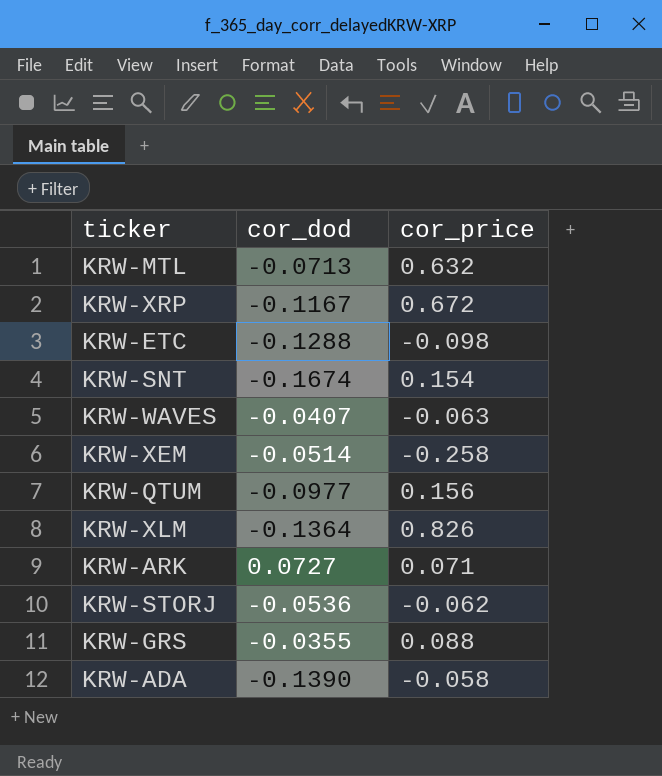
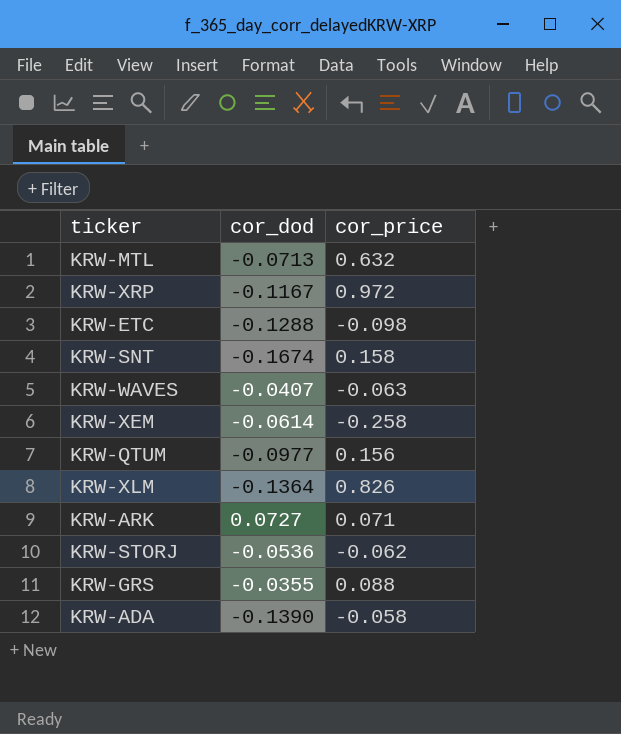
KRW-XRP | cor_price: 0.672 -> 0.972
KRW-SNT | cor_price: 0.154 -> 0.158
KRW-XEM | cor_dod: -0.0514 -> -0.0614

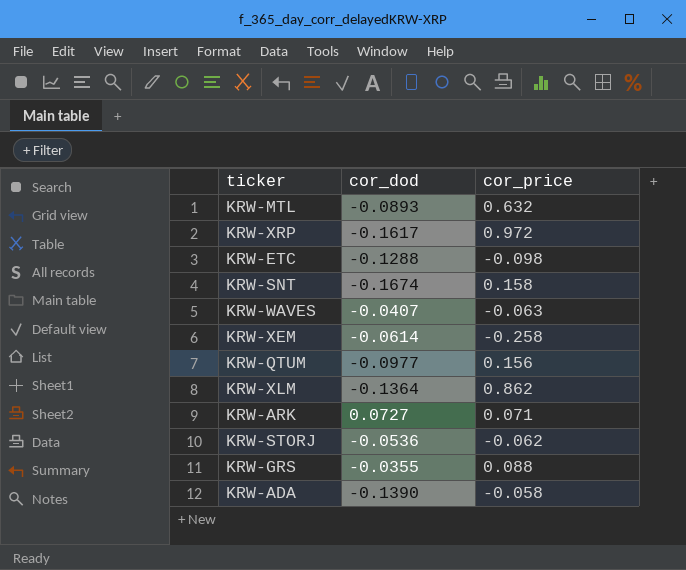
KRW-MTL | cor_dod: -0.0713 -> -0.0893
KRW-XRP | cor_dod: -0.1167 -> -0.1617
KRW-XLM | cor_price: 0.826 -> 0.862

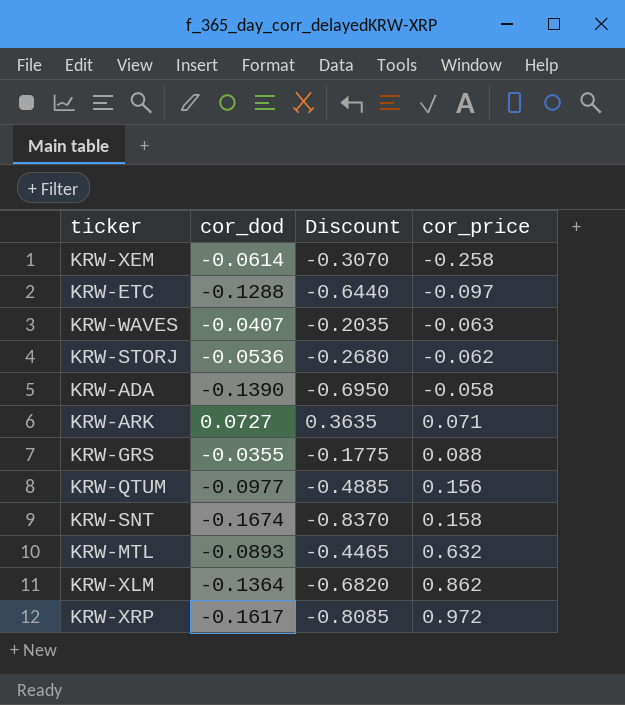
row order: none -> cor_price ascending
column Discount | formula: none -> [cor_dod] * 5
KRW-ETC | cor_price: -0.098 -> -0.097

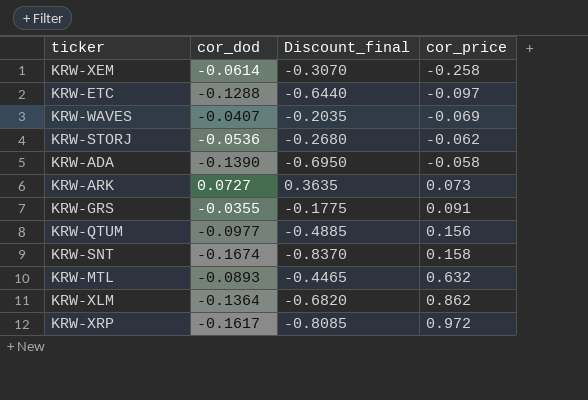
column name: Discount -> Discount_final
KRW-WAVES | cor_price: -0.063 -> -0.069
KRW-ARK | cor_price: 0.071 -> 0.073
KRW-GRS | cor_price: 0.088 -> 0.091

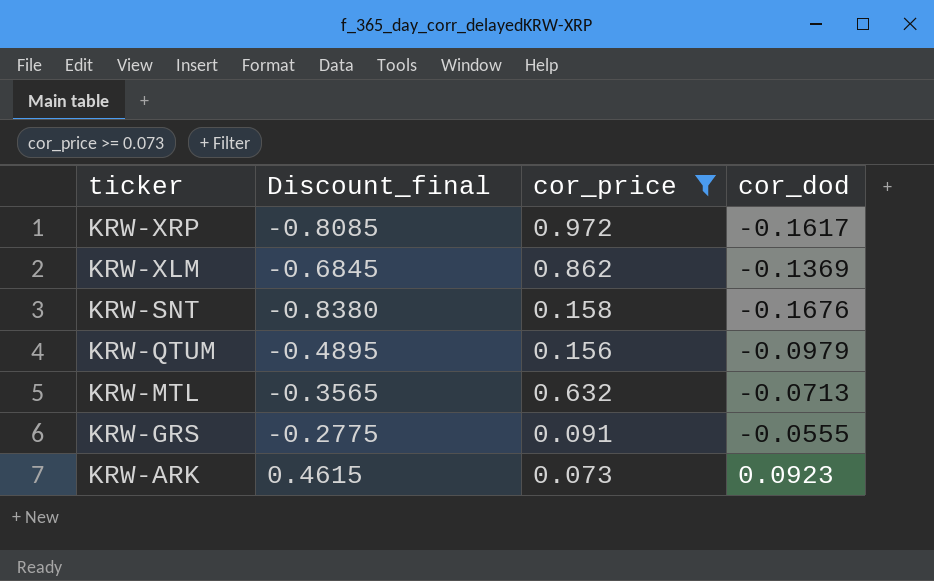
filter: none -> cor_price >= 0.073
row order: cor_price ascending -> ticker descending
column cor_dod | position: 2 -> 4
KRW-XLM | Discount_final: -0.6820 -> -0.6845
KRW-XLM | cor_dod: -0.1364 -> -0.1369
KRW-SNT | Discount_final: -0.8370 -> -0.8380
KRW-SNT | cor_dod: -0.1674 -> -0.1676
KRW-QTUM | Discount_final: -0.4885 -> -0.4895
KRW-QTUM | cor_dod: -0.0977 -> -0.0979
KRW-MTL | Discount_final: -0.4465 -> -0.3565
KRW-MTL | cor_dod: -0.0893 -> -0.0713
KRW-GRS | Discount_final: -0.1775 -> -0.2775
KRW-GRS | cor_dod: -0.0355 -> -0.0555
KRW-ARK | Discount_final: 0.3635 -> 0.4615
KRW-ARK | cor_dod: 0.0727 -> 0.0923

